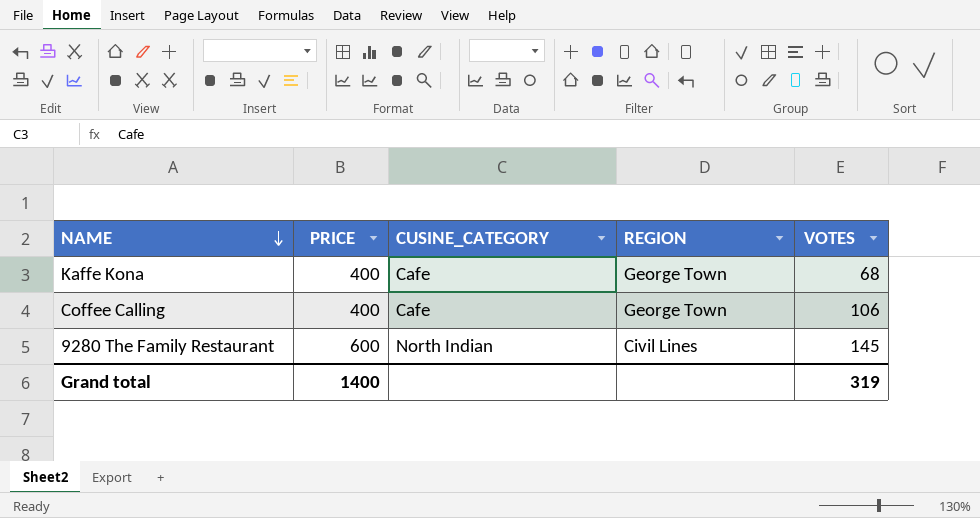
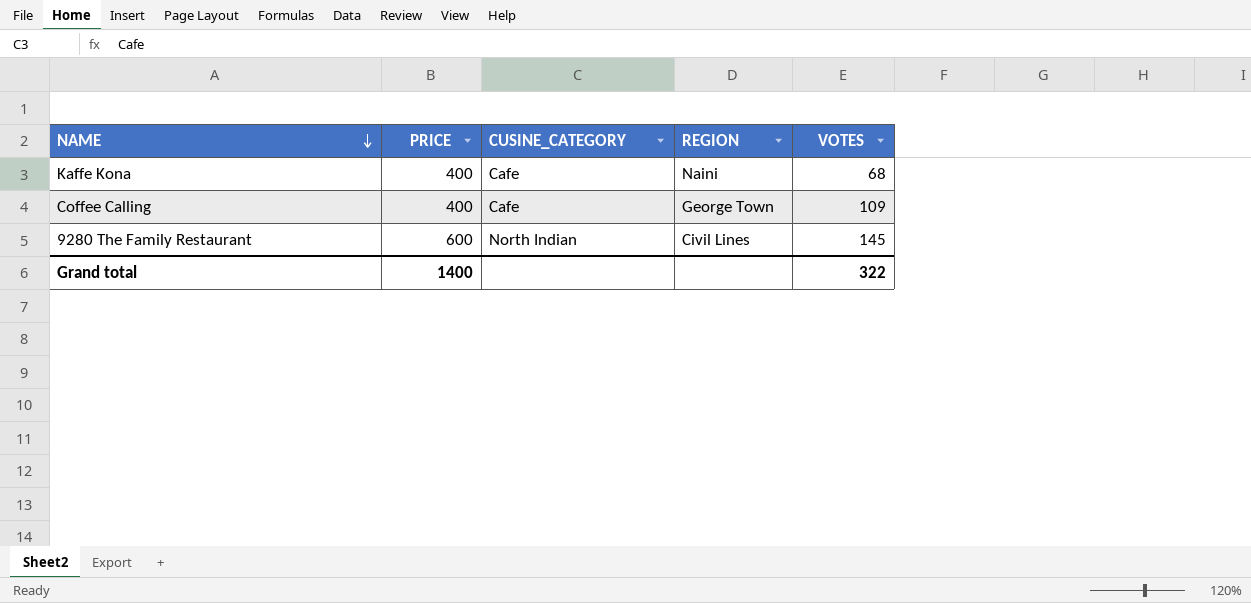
Kaffe Kona | REGION: George Town -> Naini
Coffee Calling | VOTES: 106 -> 109
Grand total | VOTES: 319 -> 322

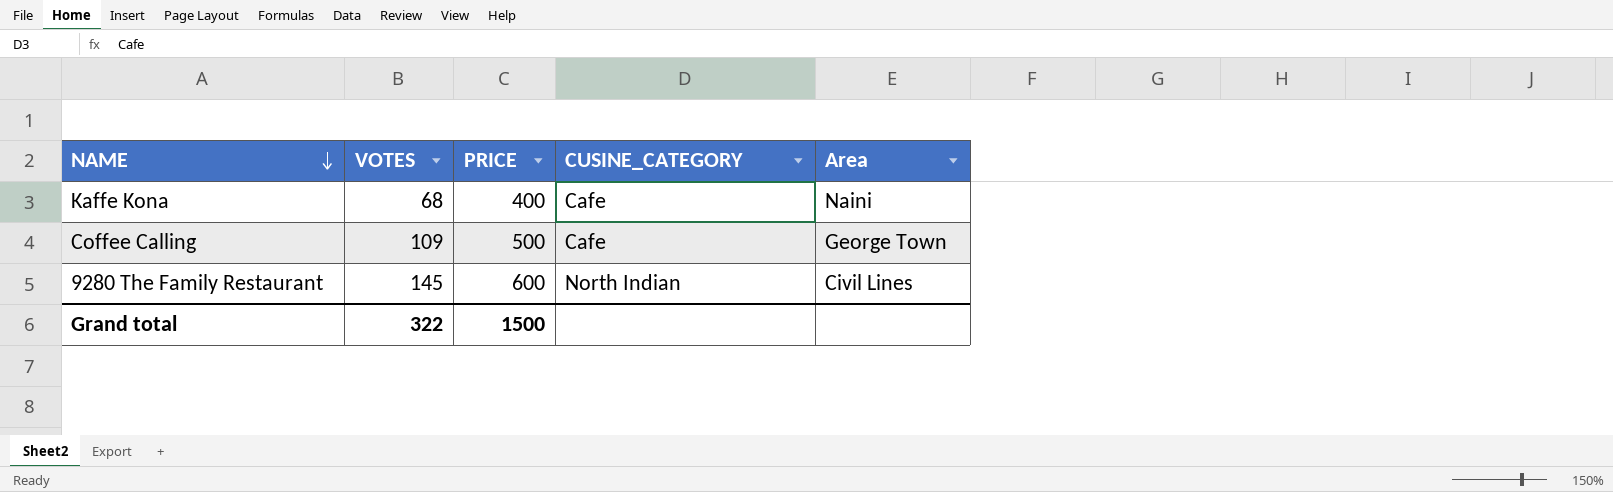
column VOTES | position: 5 -> 2
column name: REGION -> Area
Coffee Calling | PRICE: 400 -> 500
Grand total | PRICE: 1400 -> 1500

